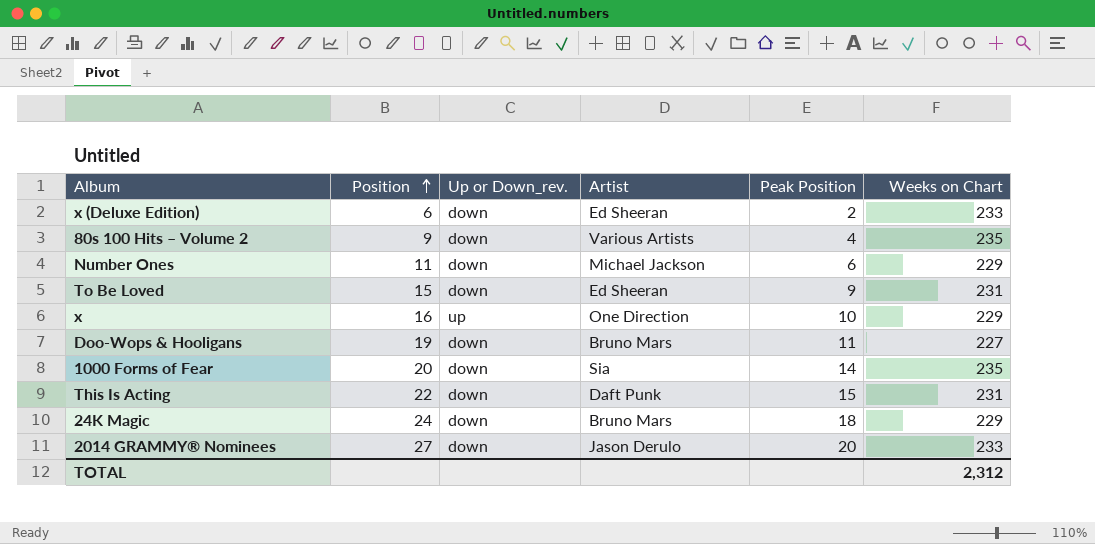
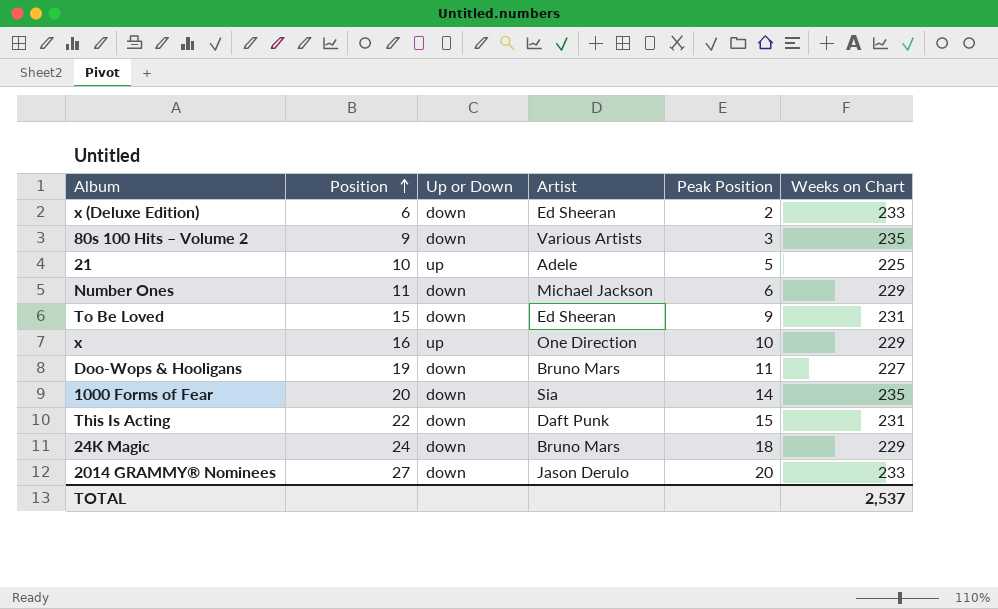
column name: Up or Down_rev. -> Up or Down
80s 100 Hits – Volume 2 | Peak Position: 4 -> 3
row 21: none -> 10 | up | Adele | 5 | 225
TOTAL | Weeks on Chart: 2,312 -> 2,537

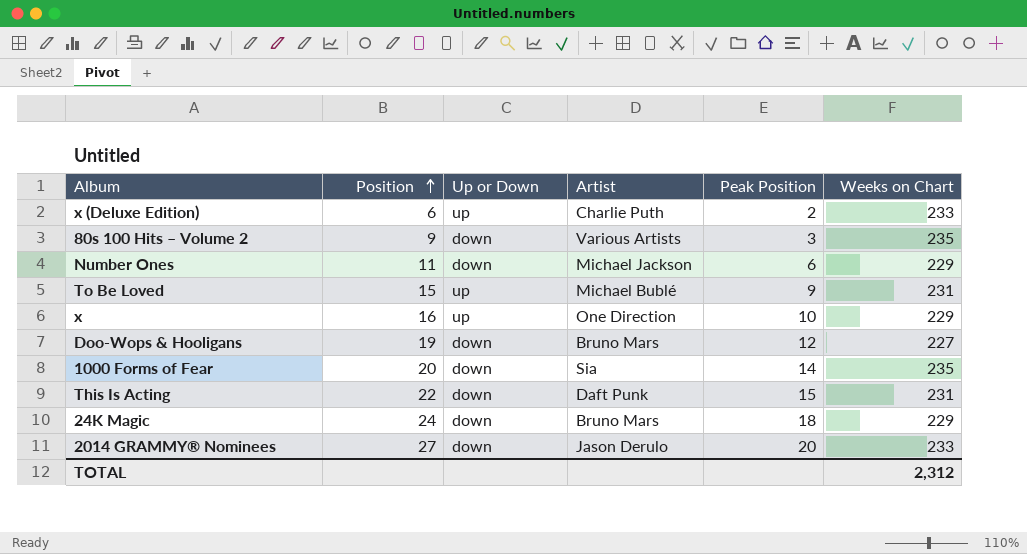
row 21: 10 | up | Adele | 5 | 225 -> none
x (Deluxe Edition) | Up or Down: down -> up
x (Deluxe Edition) | Artist: Ed Sheeran -> Charlie Puth
To Be Loved | Up or Down: down -> up
To Be Loved | Artist: Ed Sheeran -> Michael Bublé
Doo-Wops & Hooligans | Peak Position: 11 -> 12
TOTAL | Weeks on Chart: 2,537 -> 2,312

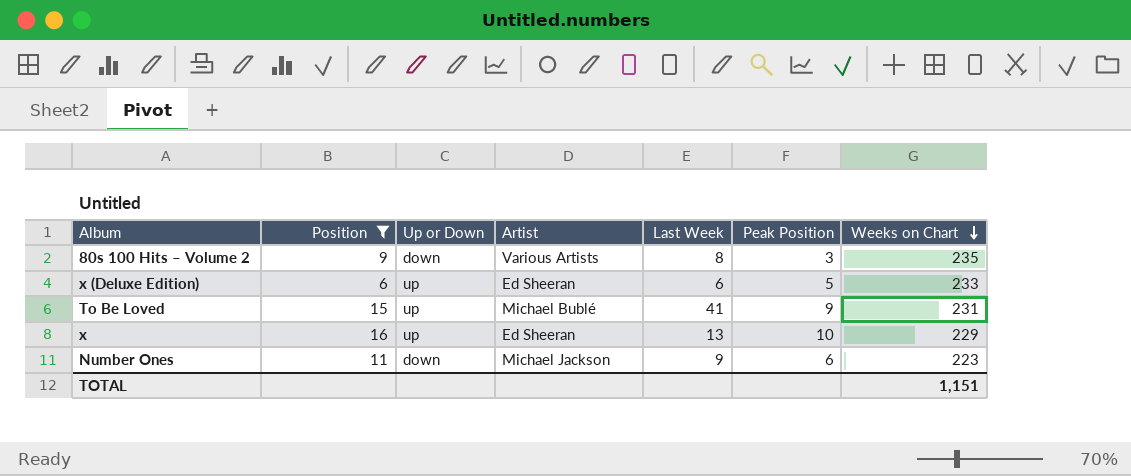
filter: none -> Position <= 16
row order: Position ascending -> Weeks on Chart descending
column Last Week | position: none -> 5
x (Deluxe Edition) | Artist: Charlie Puth -> Ed Sheeran
x (Deluxe Edition) | Peak Position: 2 -> 5
x | Artist: One Direction -> Ed Sheeran
Number Ones | Weeks on Chart: 229 -> 223
TOTAL | Weeks on Chart: 2,312 -> 1,151

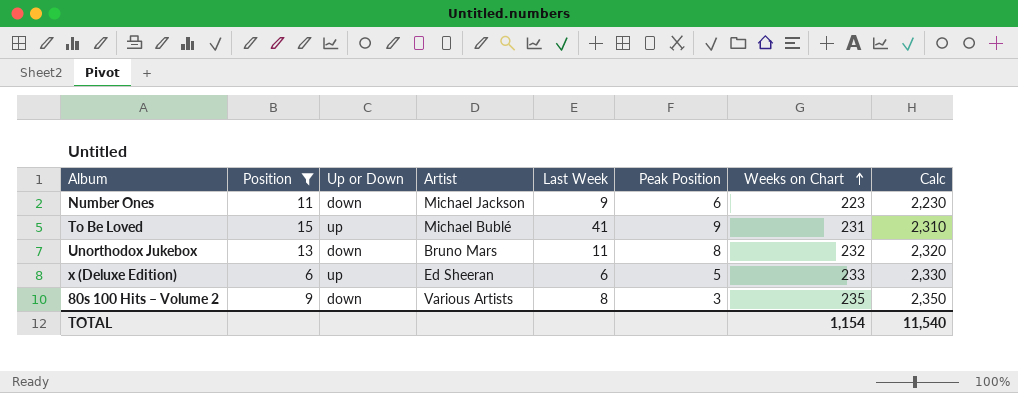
row order: Weeks on Chart descending -> Weeks on Chart ascending
column Calc | formula: none -> [Weeks on Chart] * 10
row x: 16 | up | Ed Sheeran | 13 | 10 | 229 -> none
row Unorthodox Jukebox: none -> 13 | down | Bruno Mars | 11 | 8 | 232 | 2,320
TOTAL | Weeks on Chart: 1,151 -> 1,154

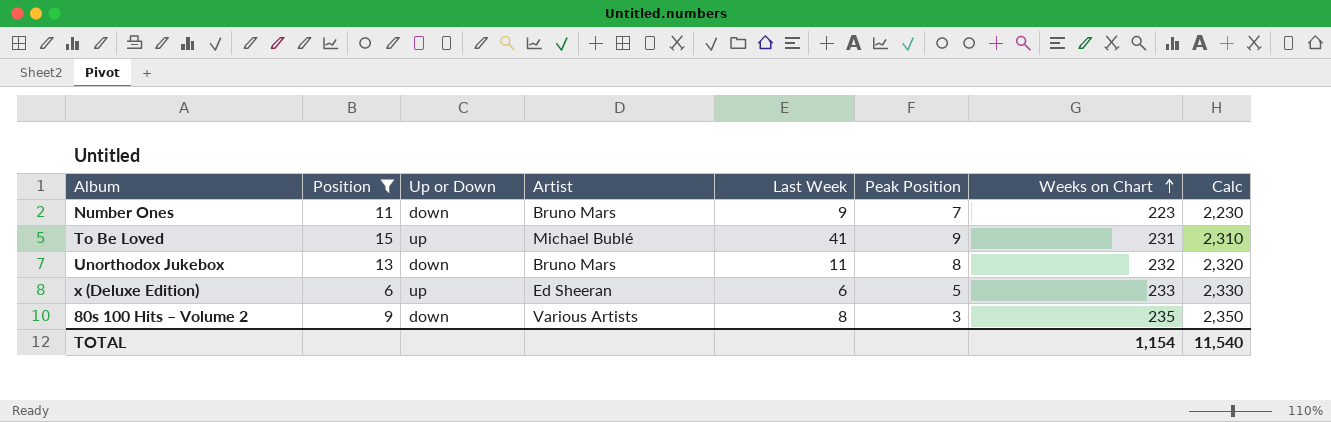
Number Ones | Artist: Michael Jackson -> Bruno Mars
Number Ones | Peak Position: 6 -> 7

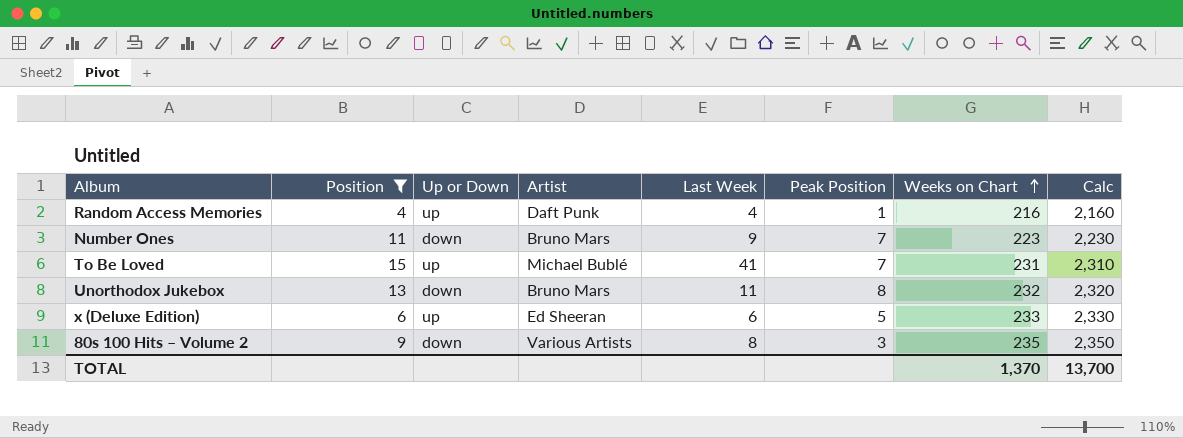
row Random Access Memories: none -> 4 | up | Daft Punk | 4 | 1 | 216 | 2,160
To Be Loved | Peak Position: 9 -> 7
TOTAL | Weeks on Chart: 1,154 -> 1,370
TOTAL | Calc: 11,540 -> 13,700

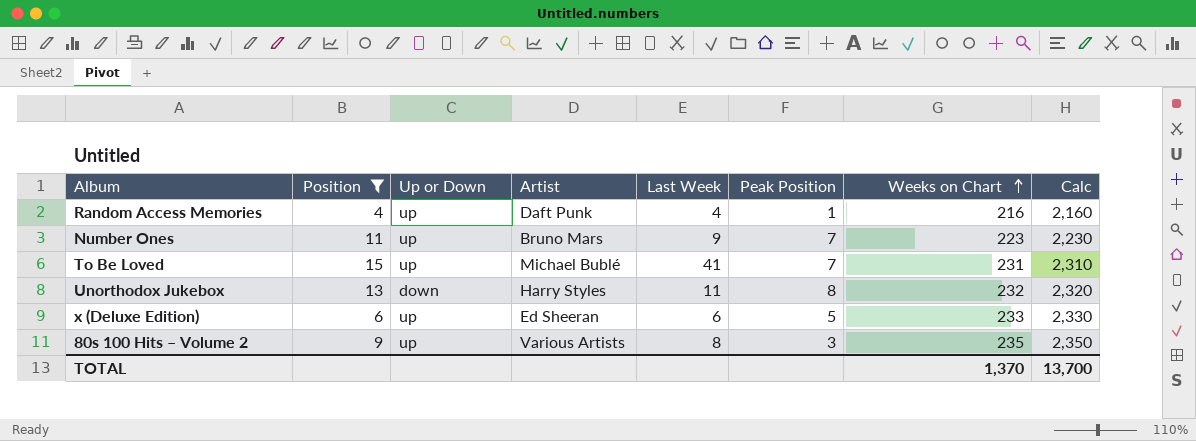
Number Ones | Up or Down: down -> up
Unorthodox Jukebox | Artist: Bruno Mars -> Harry Styles
80s 100 Hits – Volume 2 | Up or Down: down -> up

